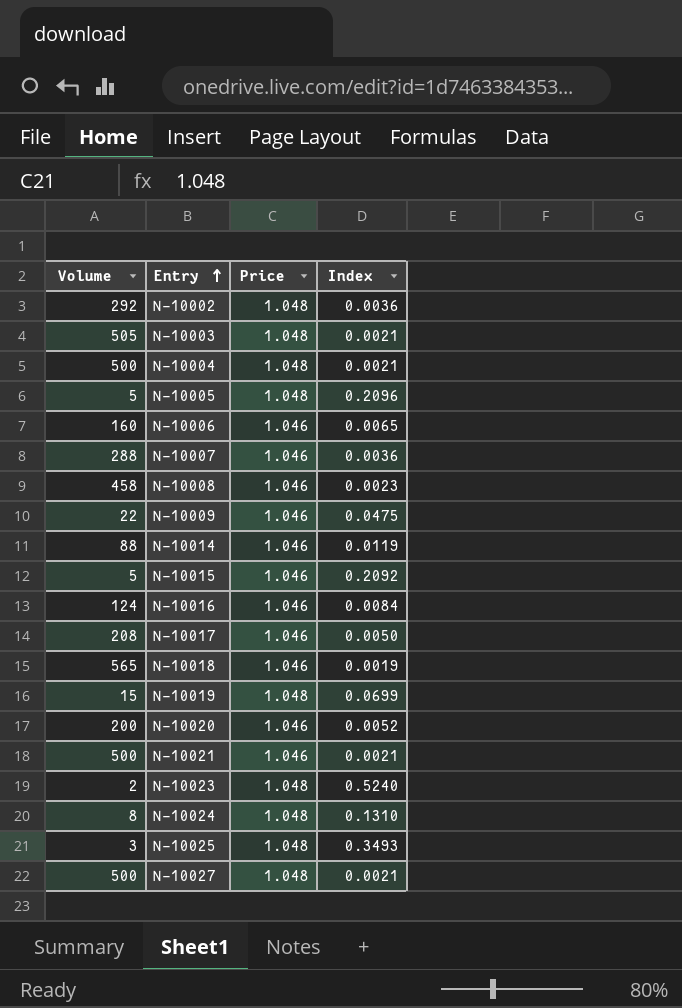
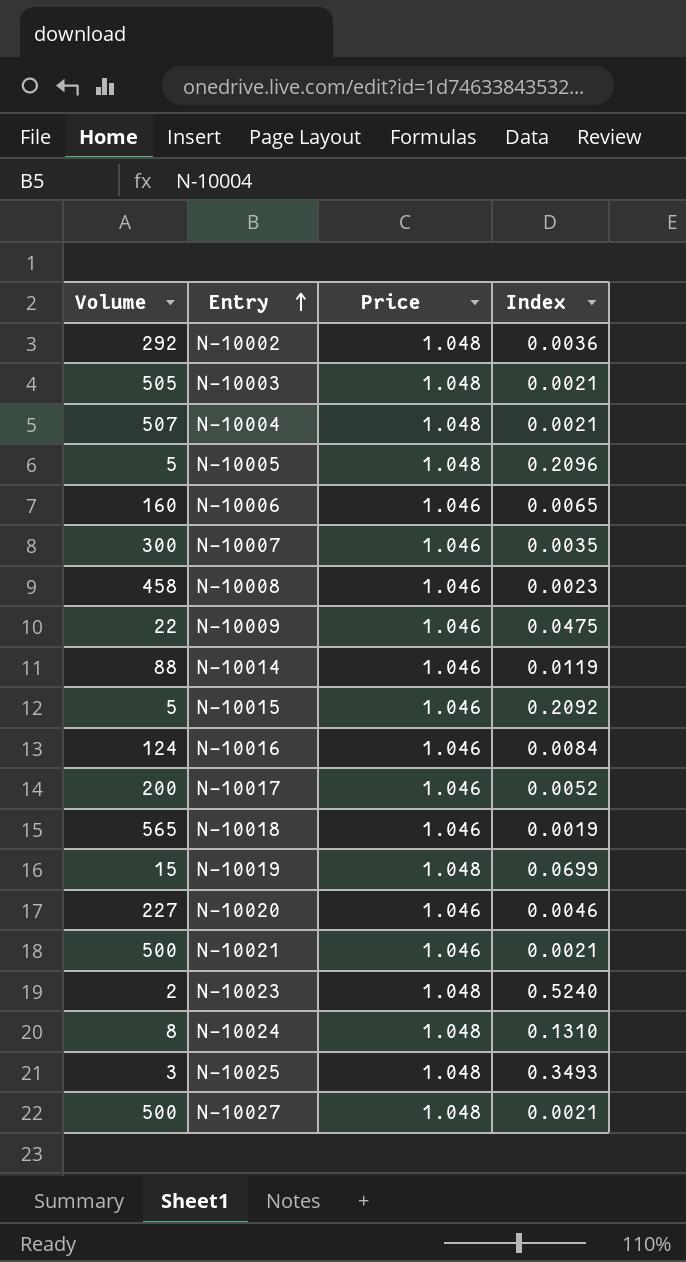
N-10004 | Volume: 500 -> 507
N-10007 | Volume: 288 -> 300
N-10007 | Index: 0.0036 -> 0.0035
N-10017 | Volume: 208 -> 200
N-10017 | Index: 0.0050 -> 0.0052
N-10020 | Volume: 200 -> 227
N-10020 | Index: 0.0052 -> 0.0046

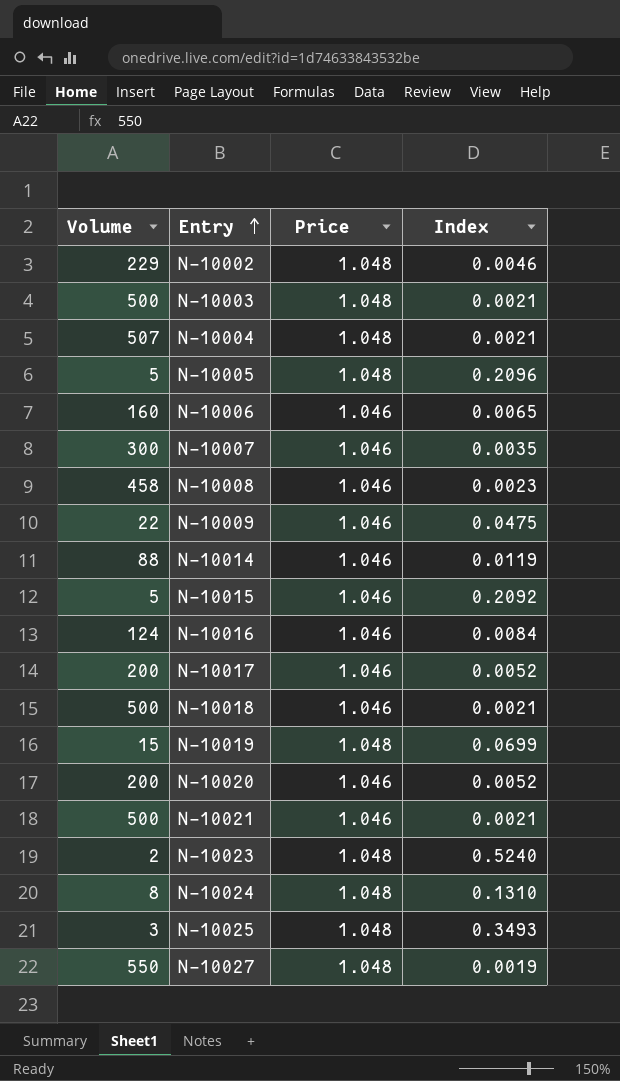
N-10002 | Volume: 292 -> 229
N-10002 | Index: 0.0036 -> 0.0046
N-10003 | Volume: 505 -> 500
N-10018 | Volume: 565 -> 500
N-10018 | Index: 0.0019 -> 0.0021
N-10020 | Volume: 227 -> 200
N-10020 | Index: 0.0046 -> 0.0052
N-10027 | Volume: 500 -> 550
N-10027 | Index: 0.0021 -> 0.0019

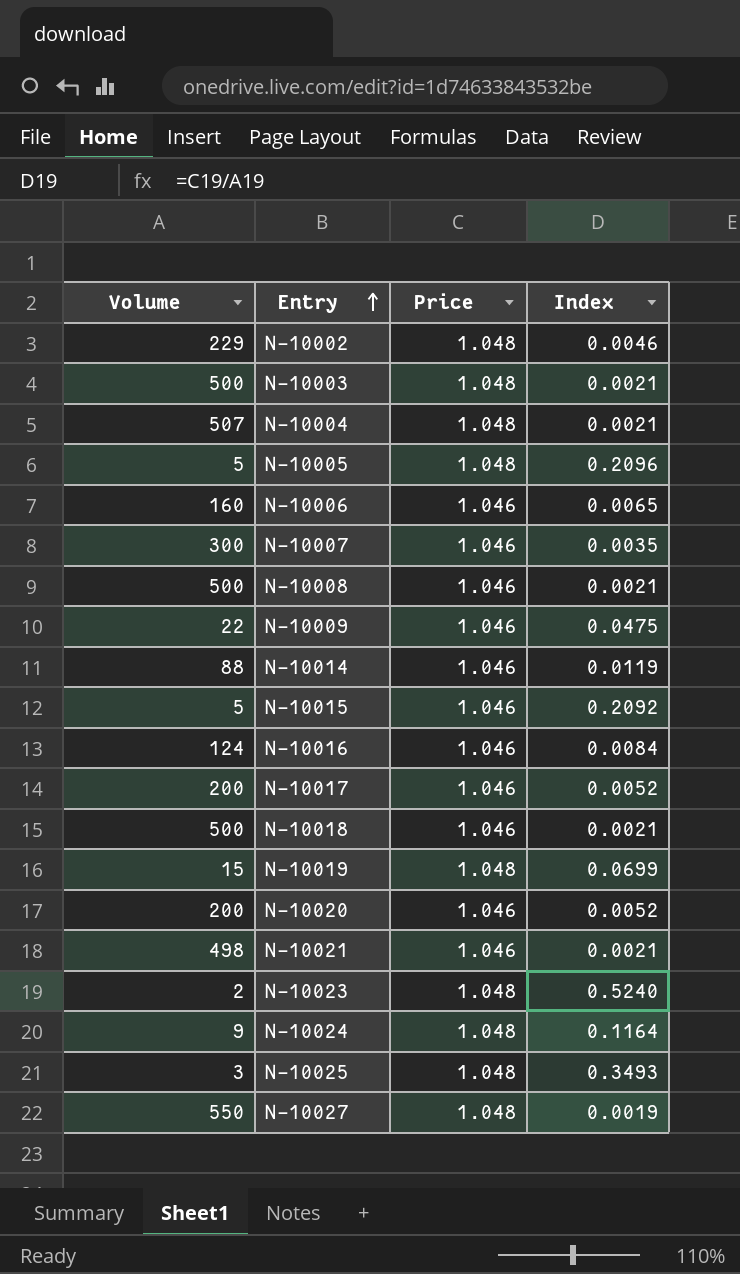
N-10008 | Volume: 458 -> 500
N-10008 | Index: 0.0023 -> 0.0021
N-10021 | Volume: 500 -> 498
N-10024 | Volume: 8 -> 9
N-10024 | Index: 0.1310 -> 0.1164

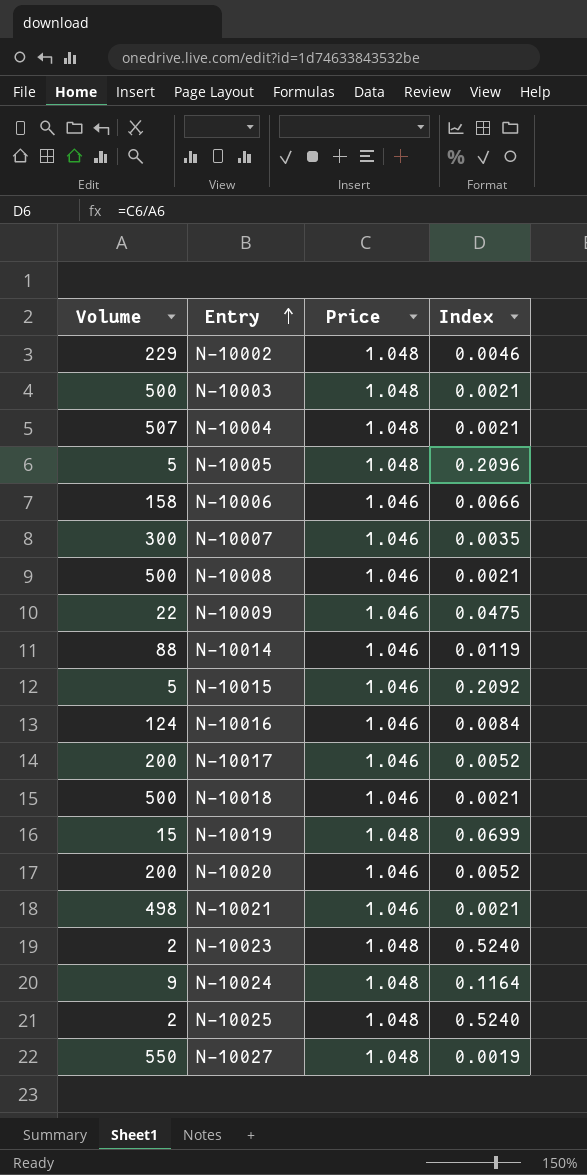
N-10006 | Volume: 160 -> 158
N-10006 | Index: 0.0065 -> 0.0066
N-10025 | Volume: 3 -> 2
N-10025 | Index: 0.3493 -> 0.5240

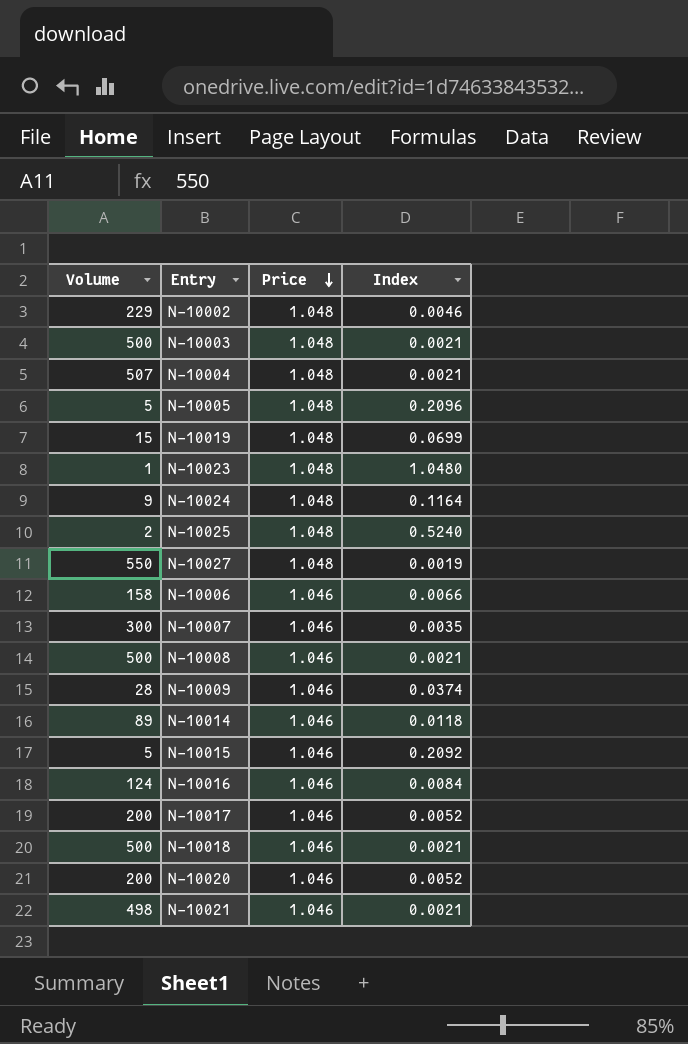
row order: Entry ascending -> Price descending
N-10023 | Volume: 2 -> 1
N-10023 | Index: 0.5240 -> 1.0480
N-10009 | Volume: 22 -> 28
N-10009 | Index: 0.0475 -> 0.0374
N-10014 | Volume: 88 -> 89
N-10014 | Index: 0.0119 -> 0.0118

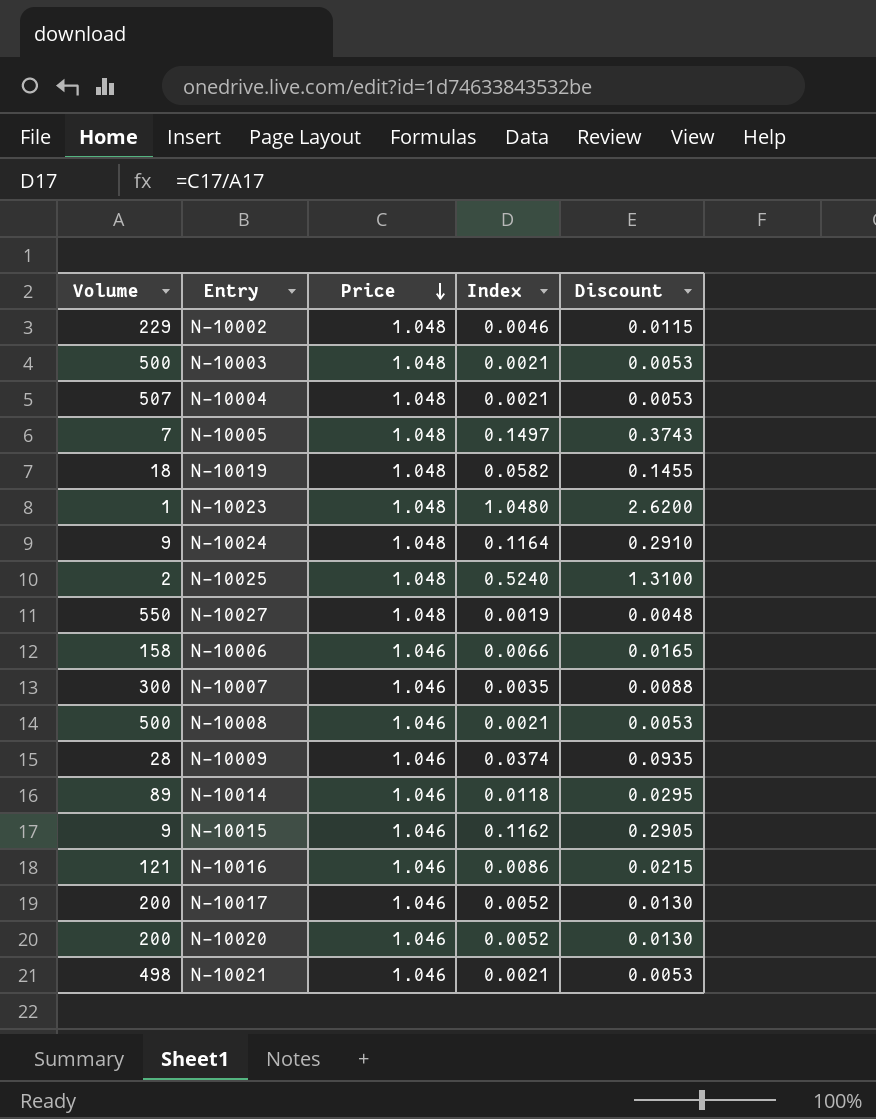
column Discount | formula: none -> [Index] * 2.5
row N-10018: 500 | 1.046 | 0.0021 -> none
N-10005 | Volume: 5 -> 7
N-10005 | Index: 0.2096 -> 0.1497
N-10019 | Volume: 15 -> 18
N-10019 | Index: 0.0699 -> 0.0582
N-10015 | Volume: 5 -> 9
N-10015 | Index: 0.2092 -> 0.1162
N-10016 | Volume: 124 -> 121
N-10016 | Index: 0.0084 -> 0.0086

